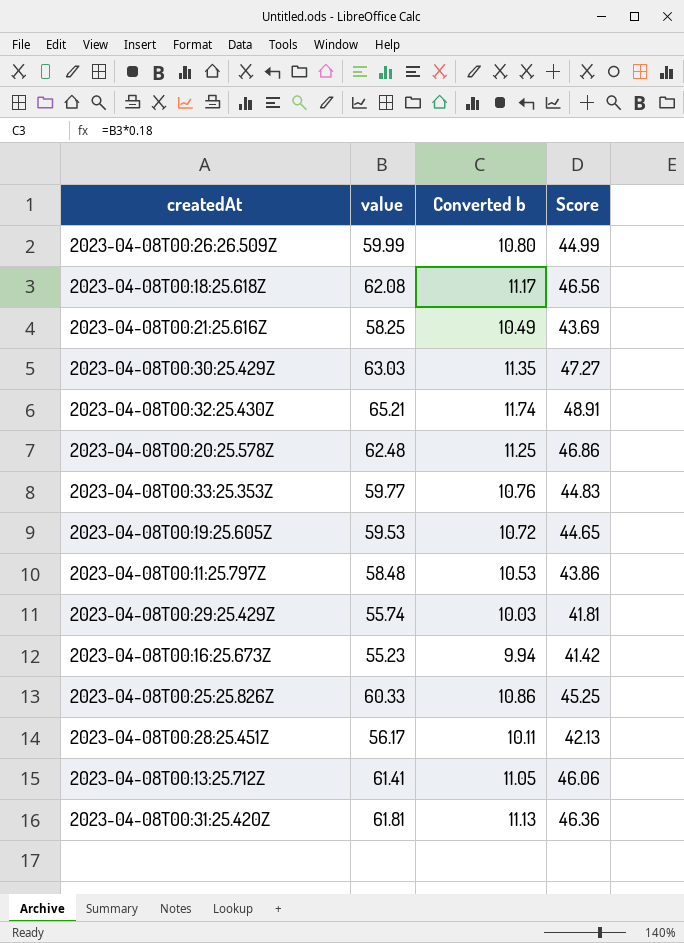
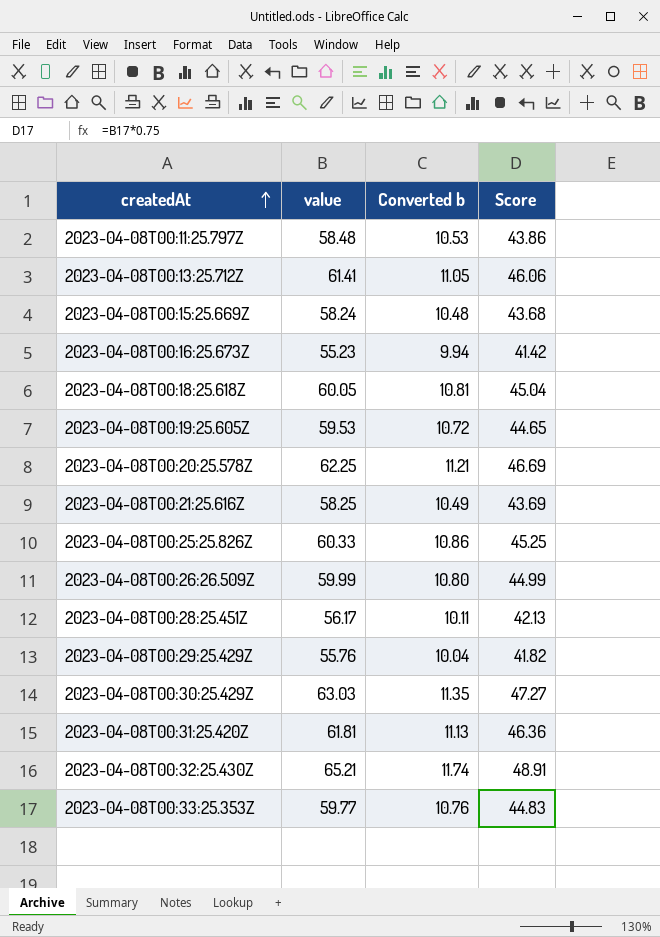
row order: none -> createdAt ascending
row 2023-04-08T00:15:25.669Z: none -> 58.24 | 10.48 | 43.68
2023-04-08T00:18:25.618Z | value: 62.08 -> 60.05
2023-04-08T00:18:25.618Z | Converted b: 11.17 -> 10.81
2023-04-08T00:18:25.618Z | Score: 46.56 -> 45.04
2023-04-08T00:20:25.578Z | value: 62.48 -> 62.25
2023-04-08T00:20:25.578Z | Converted b: 11.25 -> 11.21
2023-04-08T00:20:25.578Z | Score: 46.86 -> 46.69
2023-04-08T00:29:25.429Z | value: 55.74 -> 55.76
2023-04-08T00:29:25.429Z | Converted b: 10.03 -> 10.04
2023-04-08T00:29:25.429Z | Score: 41.81 -> 41.82

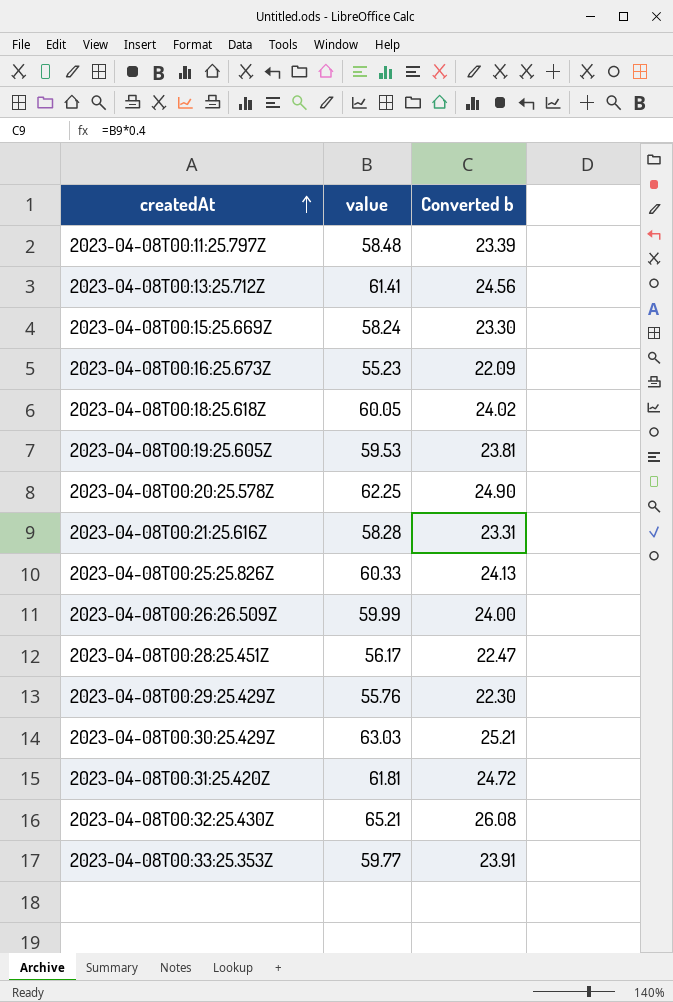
column Score | formula: [value] * 0.75 -> none
column Converted b | formula: [value] * 0.18 -> [value] * 0.4
2023-04-08T00:21:25.616Z | value: 58.25 -> 58.28

